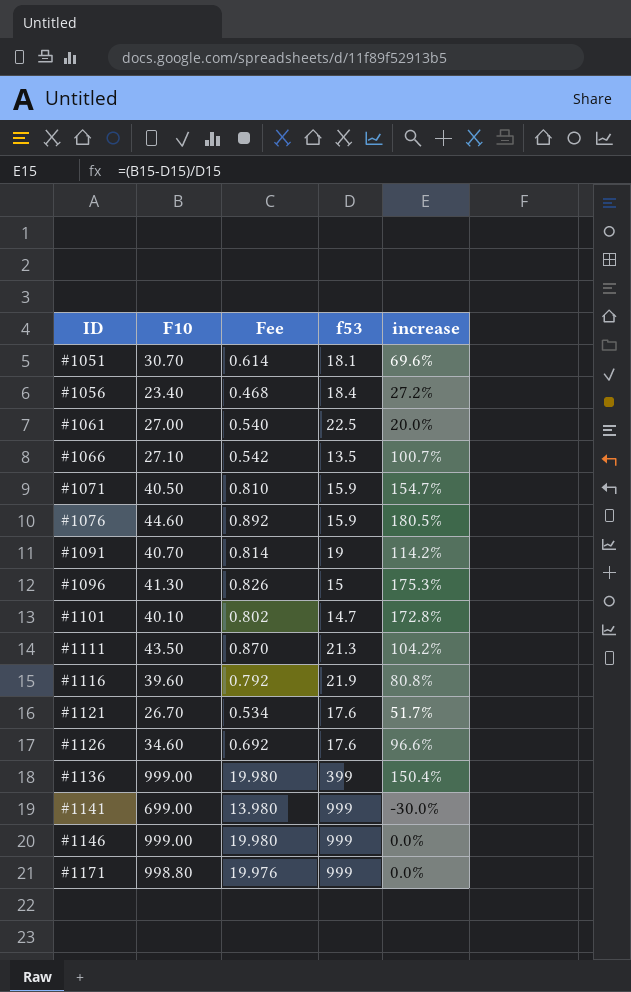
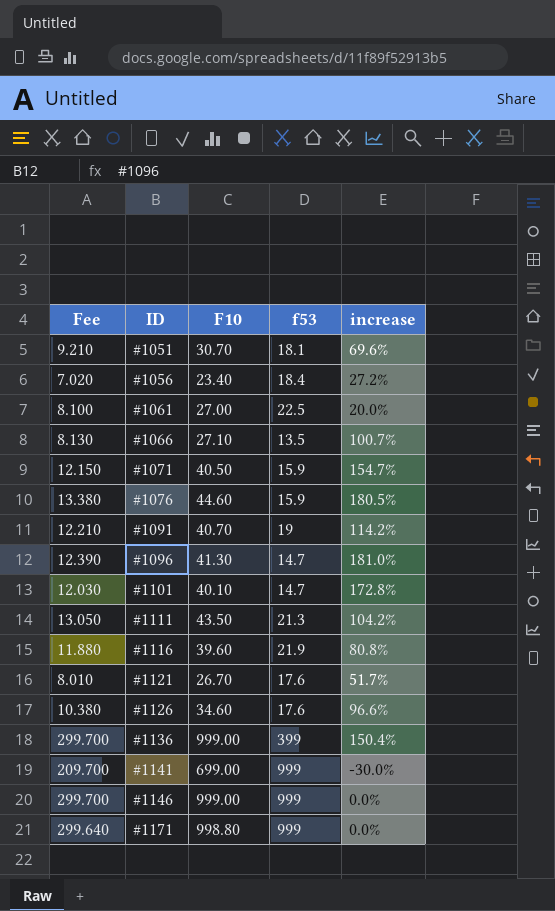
column Fee | formula: [F10] * 0.02 -> [F10] * 0.3
column Fee | position: 3 -> 1
#1096 | f53: 15 -> 14.7
#1096 | increase: 175.3% -> 181.0%

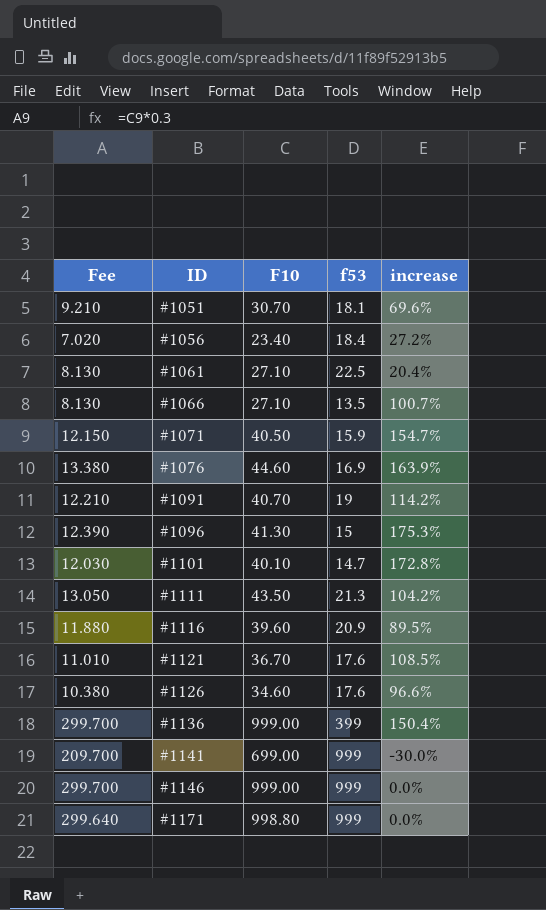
#1061 | Fee: 8.100 -> 8.130
#1061 | F10: 27.00 -> 27.10
#1061 | increase: 20.0% -> 20.4%
#1076 | f53: 15.9 -> 16.9
#1076 | increase: 180.5% -> 163.9%
#1096 | f53: 14.7 -> 15
#1096 | increase: 181.0% -> 175.3%
#1116 | f53: 21.9 -> 20.9
#1116 | increase: 80.8% -> 89.5%
#1121 | Fee: 8.010 -> 11.010
#1121 | F10: 26.70 -> 36.70
#1121 | increase: 51.7% -> 108.5%

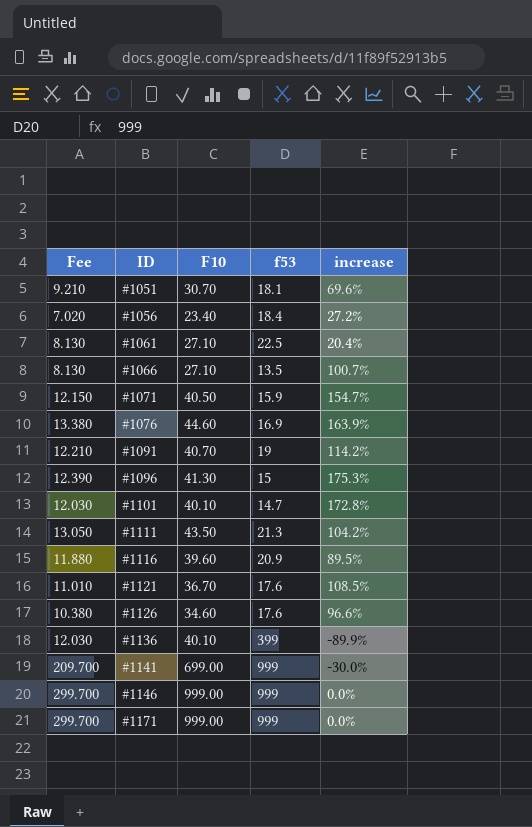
#1136 | Fee: 299.700 -> 12.030
#1136 | F10: 999.00 -> 40.10
#1136 | increase: 150.4% -> -89.9%
#1171 | Fee: 299.640 -> 299.700
#1171 | F10: 998.80 -> 999.00

